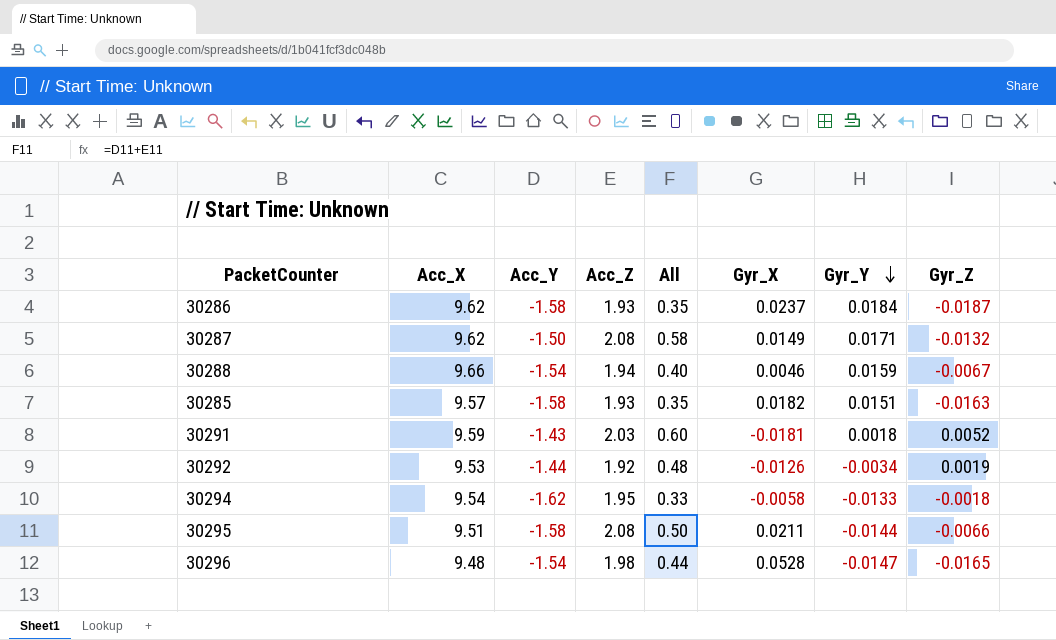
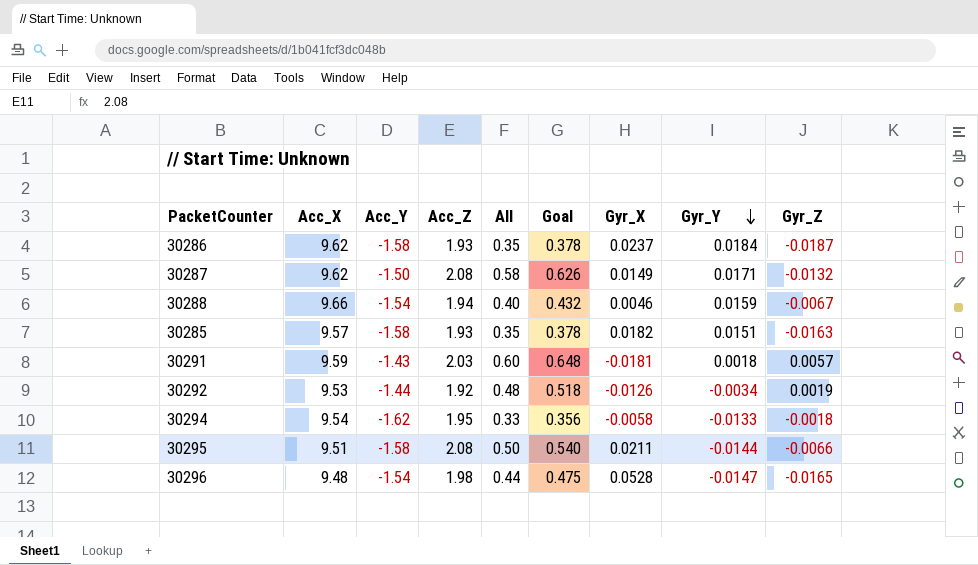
column Goal | formula: none -> [All] * 1.08
30291 | Gyr_Z: 0.0052 -> 0.0057

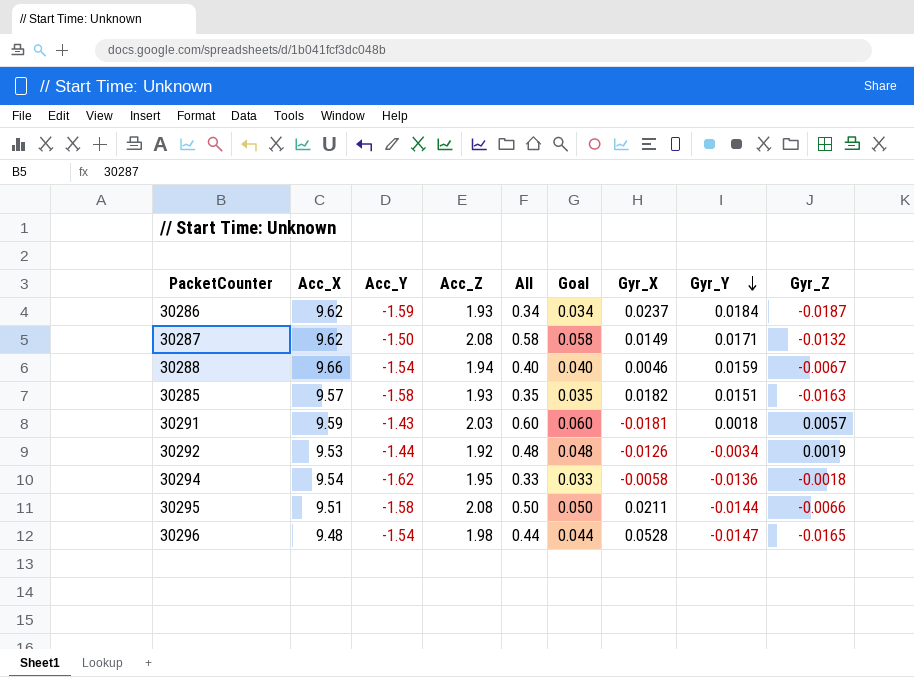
column Goal | formula: [All] * 1.08 -> [All] * 0.1
30286 | Acc_Y: -1.58 -> -1.59
30286 | All: 0.35 -> 0.34
30294 | Gyr_Y: -0.0133 -> -0.0136

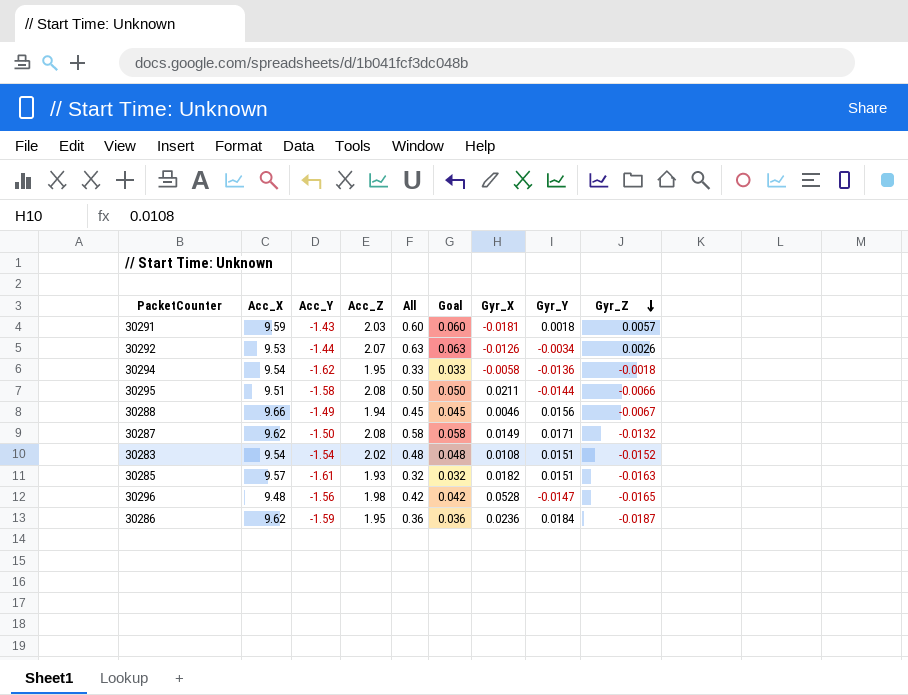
row order: Gyr_Y descending -> Gyr_Z descending
30292 | Acc_Z: 1.92 -> 2.07
30292 | All: 0.48 -> 0.63
30292 | Goal: 0.048 -> 0.063
30292 | Gyr_Z: 0.0019 -> 0.0026
30288 | Acc_Y: -1.54 -> -1.49
30288 | All: 0.40 -> 0.45
30288 | Goal: 0.040 -> 0.045
30288 | Gyr_Y: 0.0159 -> 0.0156
row 30283: none -> 9.54 | -1.54 | 2.02 | 0.48 | 0.048 | 0.0108 | 0.0151 | -0.0152
30285 | Acc_Y: -1.58 -> -1.61
30285 | All: 0.35 -> 0.32
30285 | Goal: 0.035 -> 0.032
30296 | Acc_Y: -1.54 -> -1.56
30296 | All: 0.44 -> 0.42
30296 | Goal: 0.044 -> 0.042
30286 | Acc_Z: 1.93 -> 1.95
30286 | All: 0.34 -> 0.36
30286 | Goal: 0.034 -> 0.036
30286 | Gyr_X: 0.0237 -> 0.0236

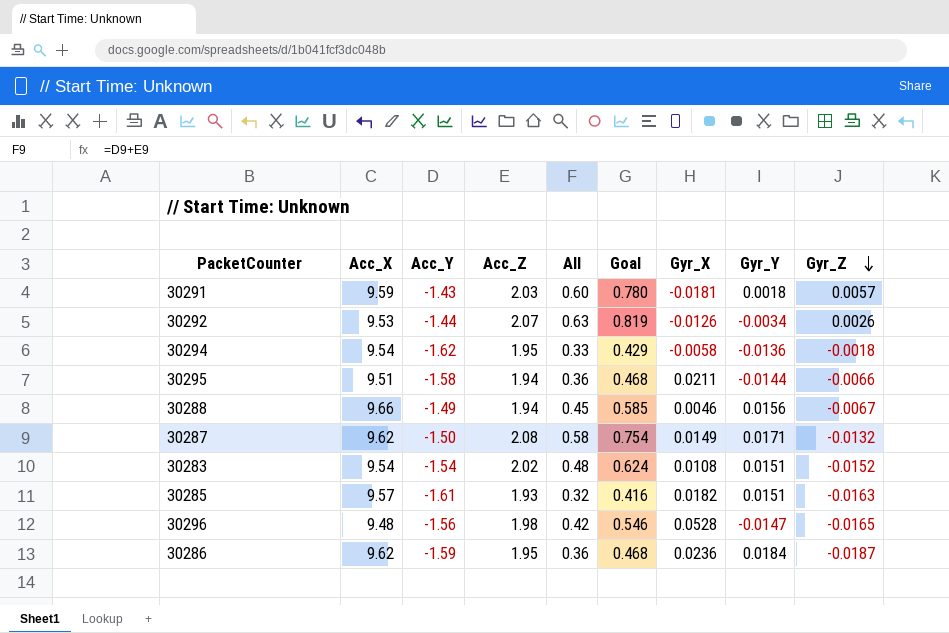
column Goal | formula: [All] * 0.1 -> [All] * 1.3
30295 | Acc_Z: 2.08 -> 1.94
30295 | All: 0.50 -> 0.36

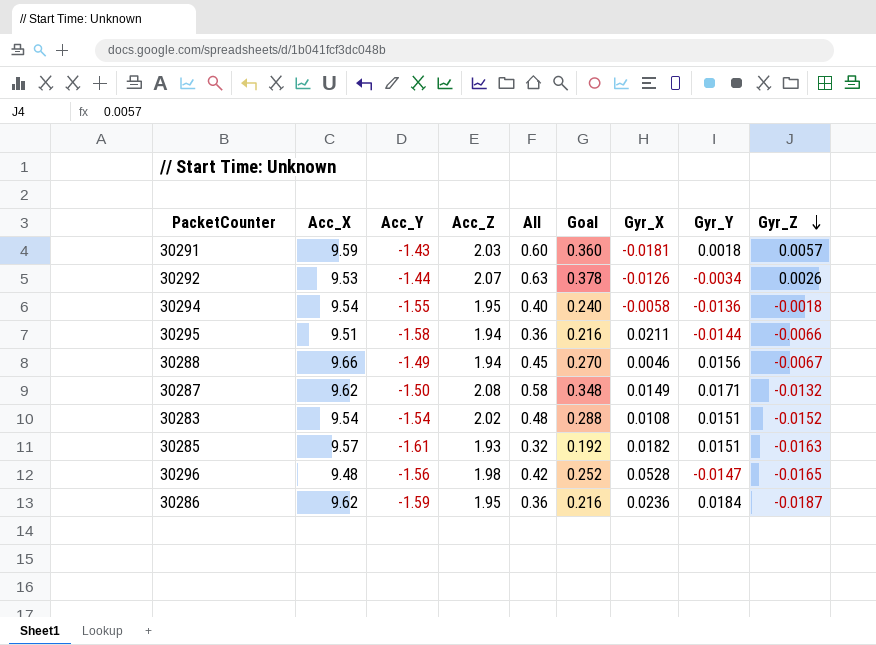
column Goal | formula: [All] * 1.3 -> [All] * 0.6
30294 | Acc_Y: -1.62 -> -1.55
30294 | All: 0.33 -> 0.40

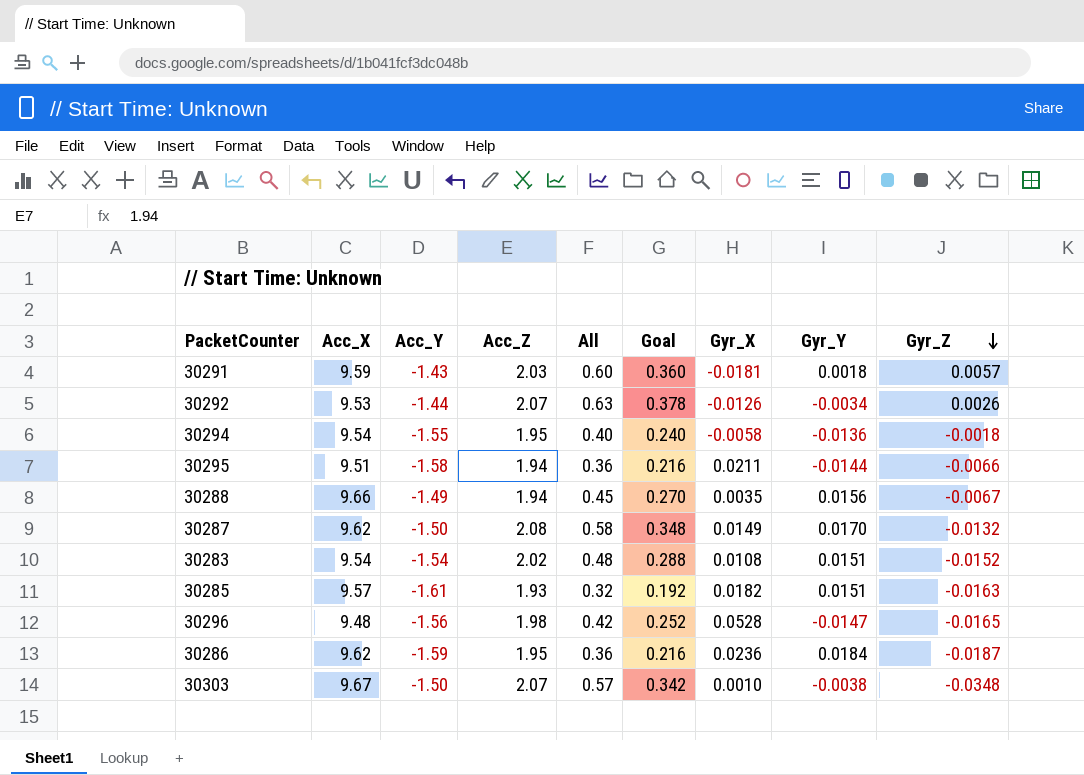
30288 | Gyr_X: 0.0046 -> 0.0035
30287 | Gyr_Y: 0.0171 -> 0.0170
row 30303: none -> 9.67 | -1.50 | 2.07 | 0.57 | 0.342 | 0.0010 | -0.0038 | -0.0348

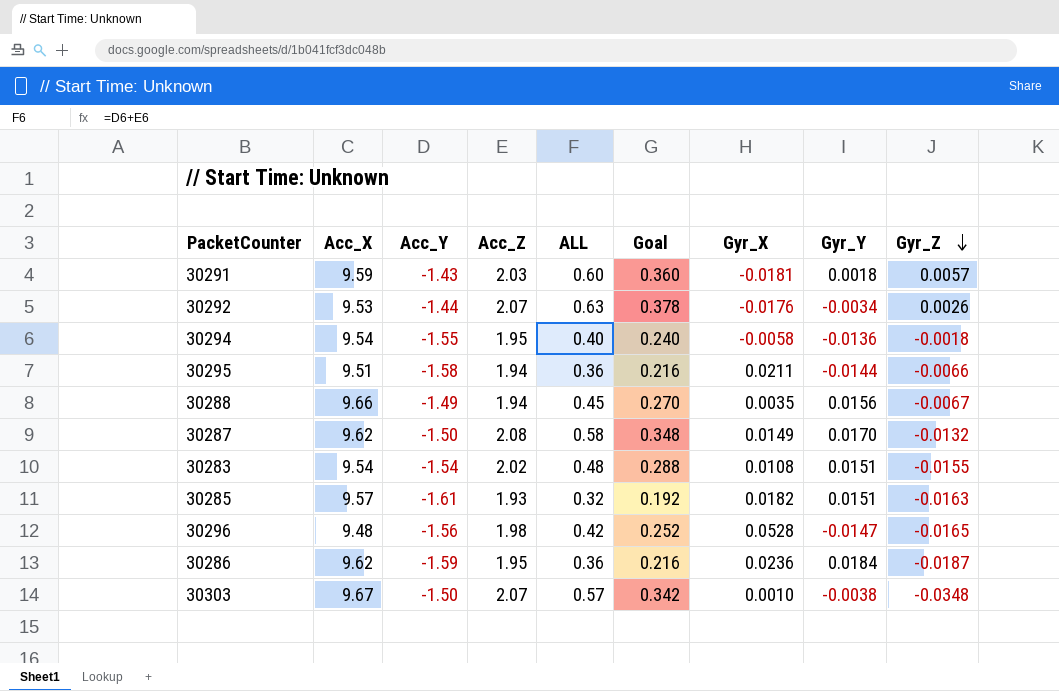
column name: All -> ALL
30292 | Gyr_X: -0.0126 -> -0.0176
30283 | Gyr_Z: -0.0152 -> -0.0155

